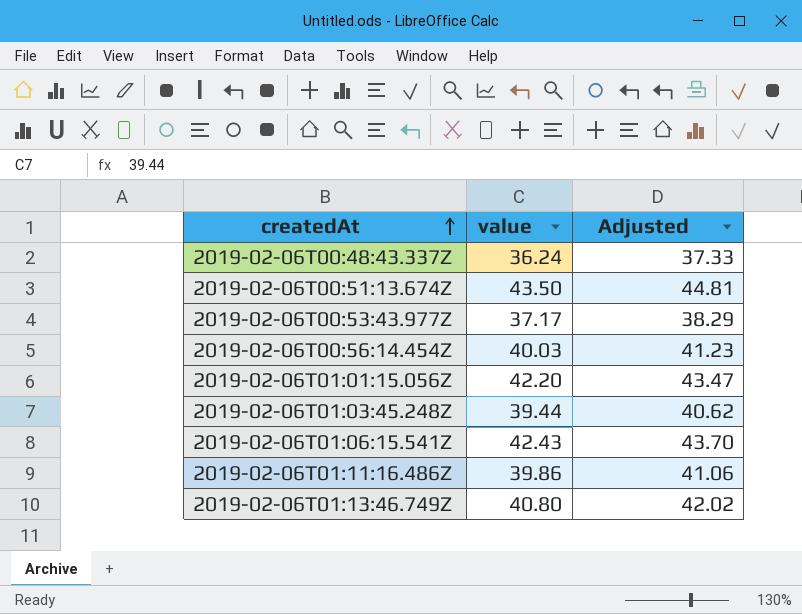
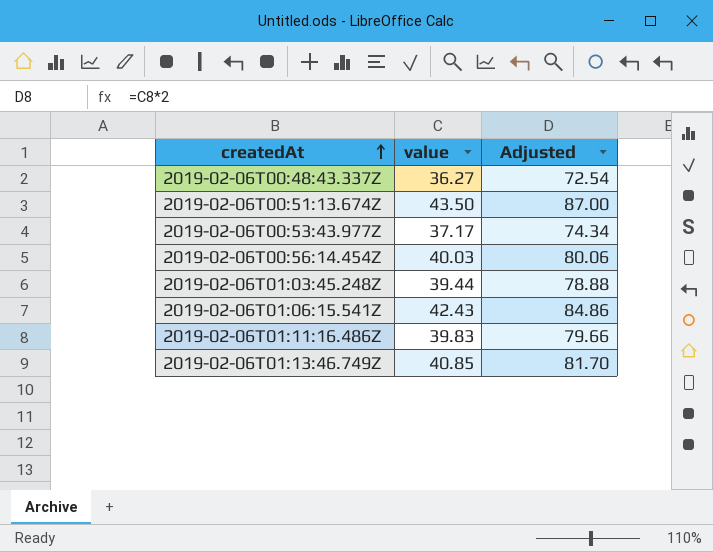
column Adjusted | formula: [value] * 1.03 -> [value] * 2
row 2019-02-06T01:01:15.056Z: 42.20 | 43.47 -> none
2019-02-06T00:48:43.337Z | value: 36.24 -> 36.27
2019-02-06T01:11:16.486Z | value: 39.86 -> 39.83
2019-02-06T01:13:46.749Z | value: 40.80 -> 40.85

